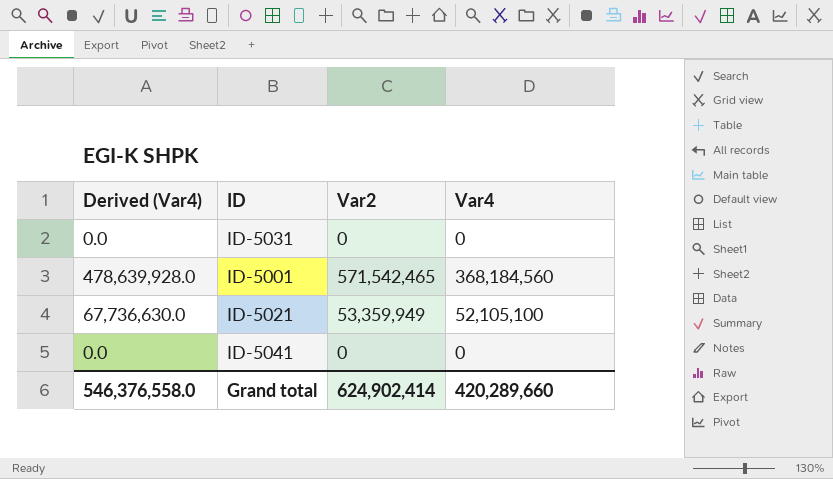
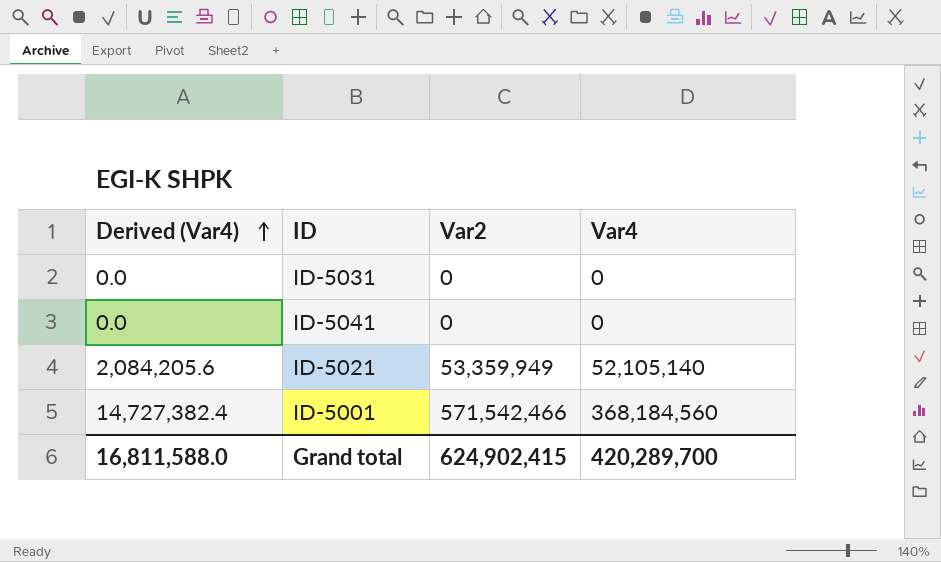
row order: none -> Derived (Var4) ascending
column Derived (Var4) | formula: [Var4] * 1.3 -> [Var4] * 0.04
ID-5021 | Var4: 52,105,100 -> 52,105,140
ID-5001 | Var2: 571,542,465 -> 571,542,466
Grand total | Derived (Var4): 546,376,558.0 -> 16,811,588.0
Grand total | Var2: 624,902,414 -> 624,902,415
Grand total | Var4: 420,289,660 -> 420,289,700

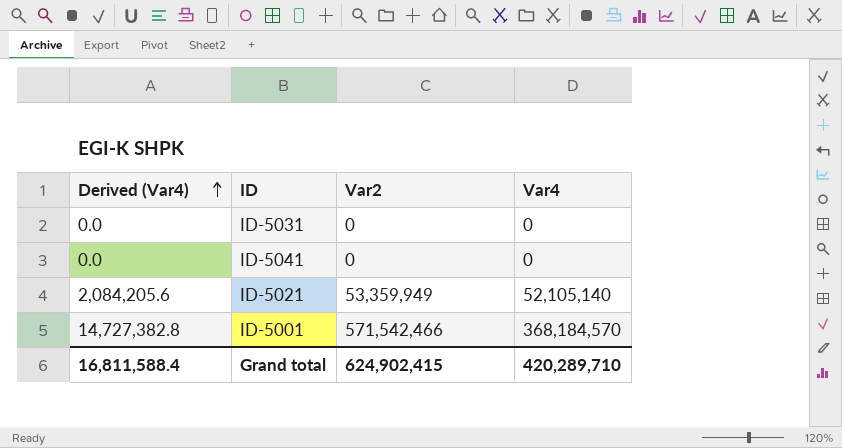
ID-5001 | Derived (Var4): 14,727,382.4 -> 14,727,382.8
ID-5001 | Var4: 368,184,560 -> 368,184,570
Grand total | Derived (Var4): 16,811,588.0 -> 16,811,588.4
Grand total | Var4: 420,289,700 -> 420,289,710

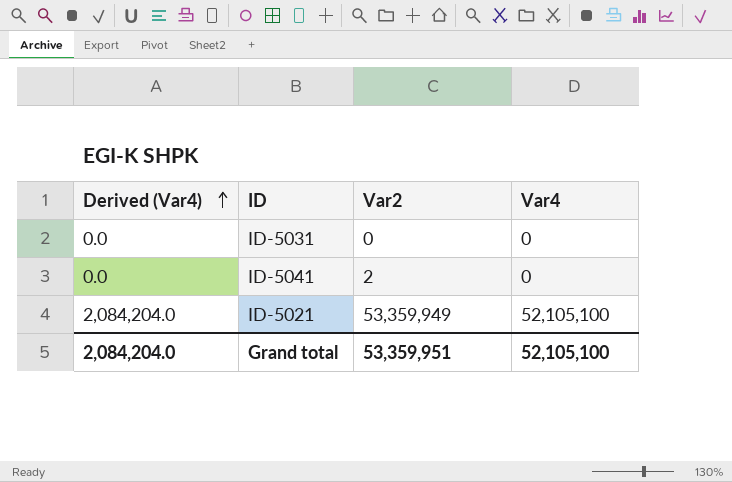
row ID-5001: 14,727,382.8 | 571,542,466 | 368,184,570 -> none
ID-5041 | Var2: 0 -> 2
ID-5021 | Derived (Var4): 2,084,205.6 -> 2,084,204.0
ID-5021 | Var4: 52,105,140 -> 52,105,100
Grand total | Derived (Var4): 16,811,588.4 -> 2,084,204.0
Grand total | Var2: 624,902,415 -> 53,359,951
Grand total | Var4: 420,289,710 -> 52,105,100

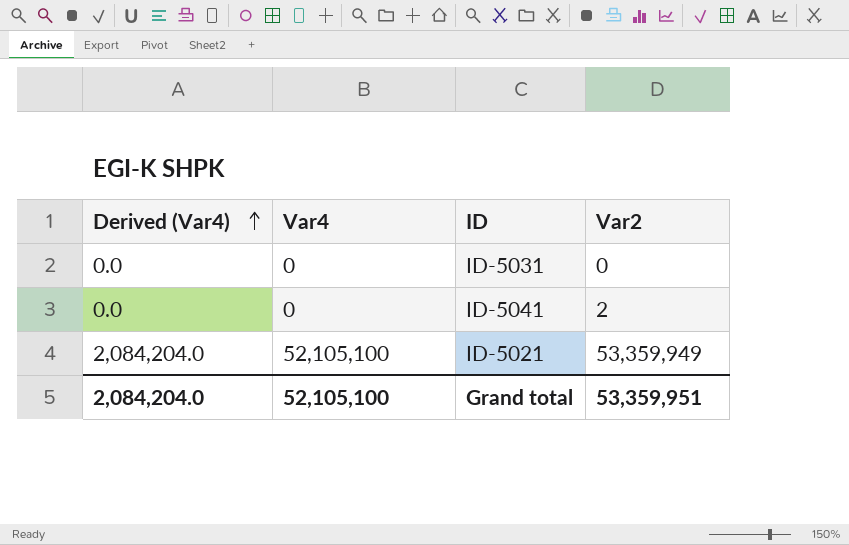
column Var4 | position: 4 -> 2

